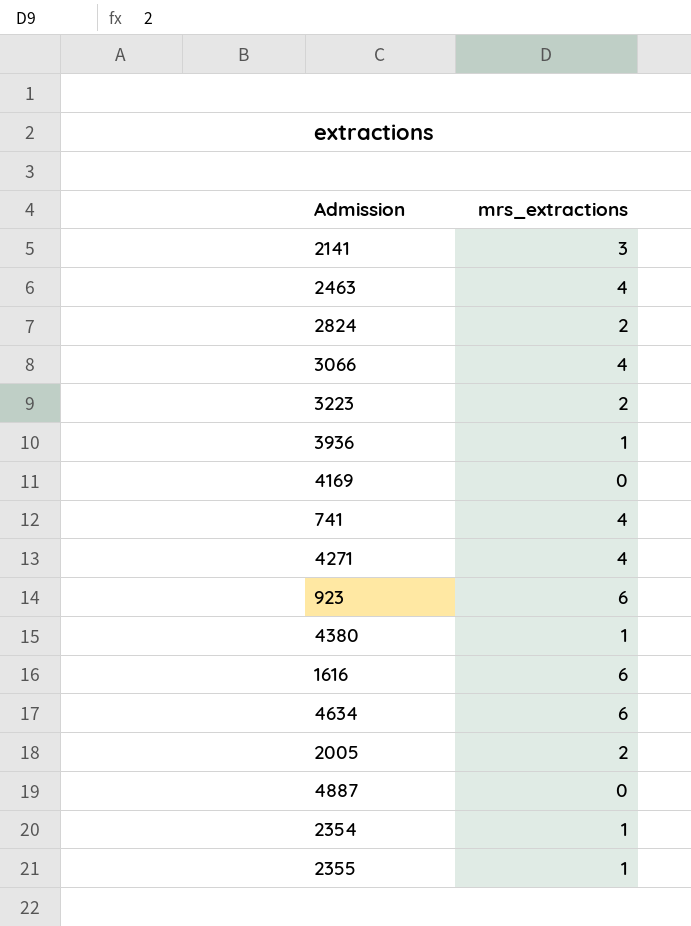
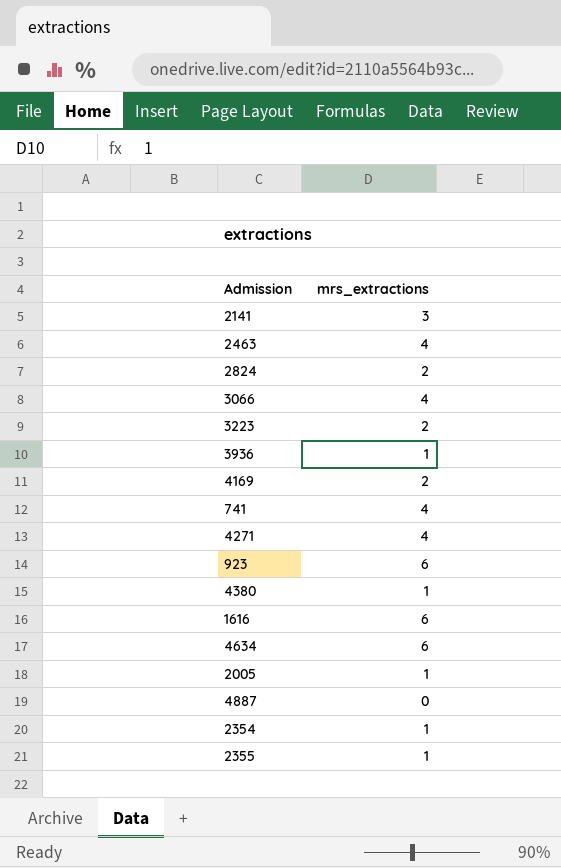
4169 | mrs_extractions: 0 -> 2
2005 | mrs_extractions: 2 -> 1

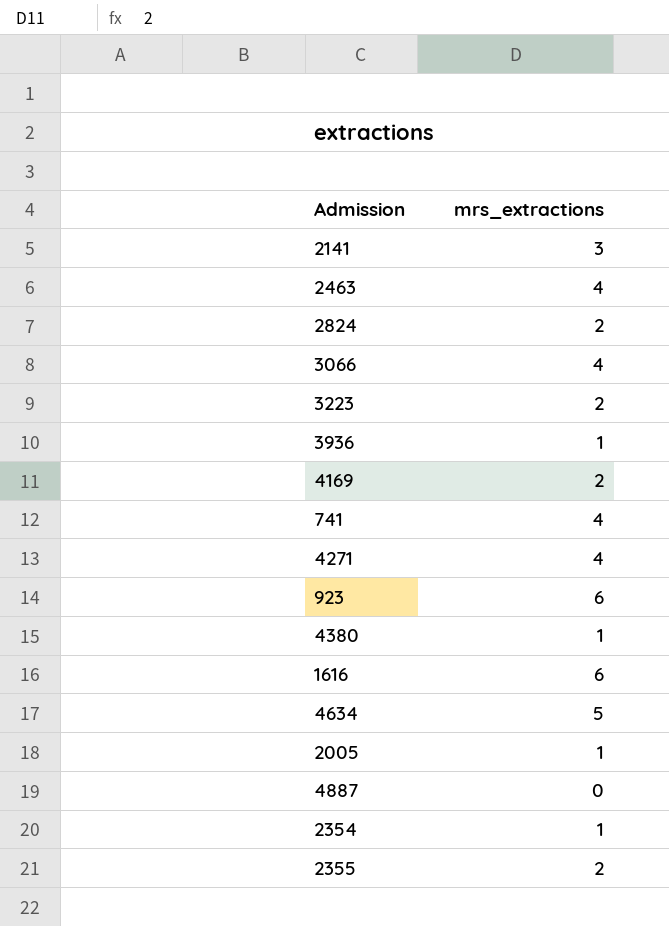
4634 | mrs_extractions: 6 -> 5
2355 | mrs_extractions: 1 -> 2

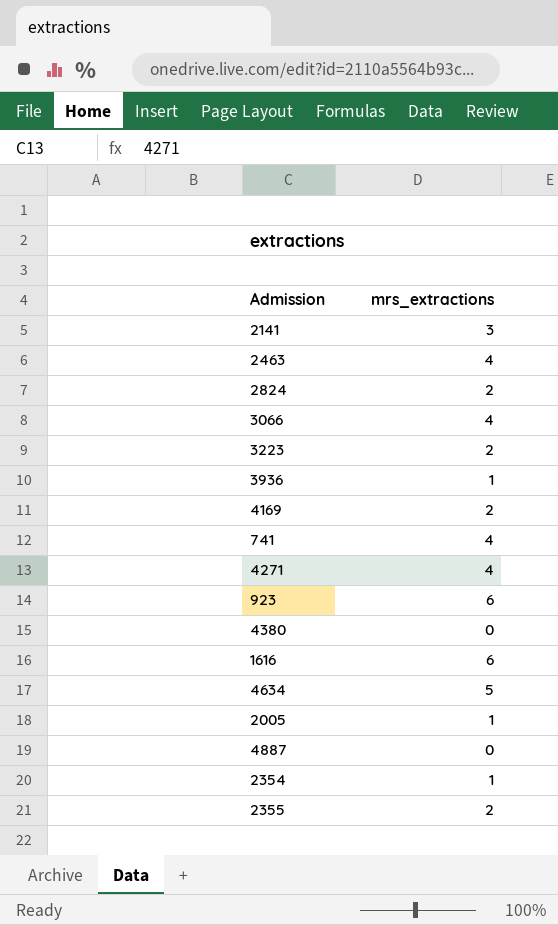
4380 | mrs_extractions: 1 -> 0

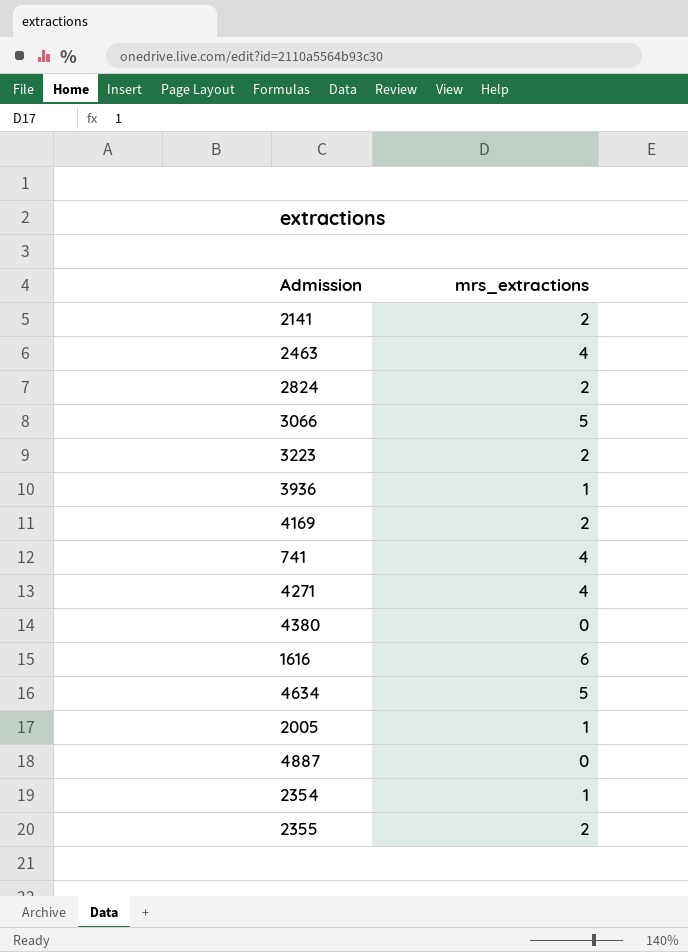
row 923: 6 -> none
2141 | mrs_extractions: 3 -> 2
3066 | mrs_extractions: 4 -> 5

